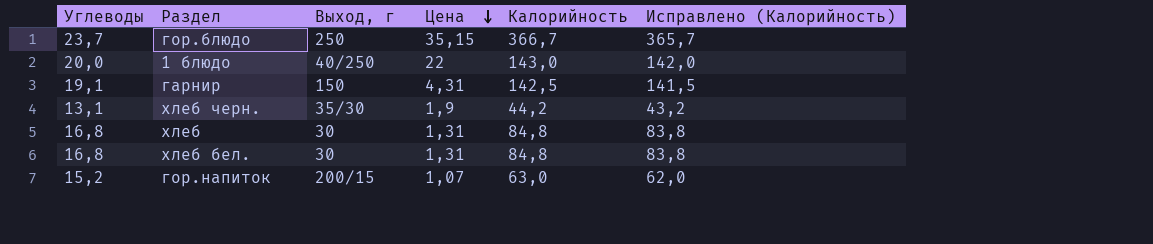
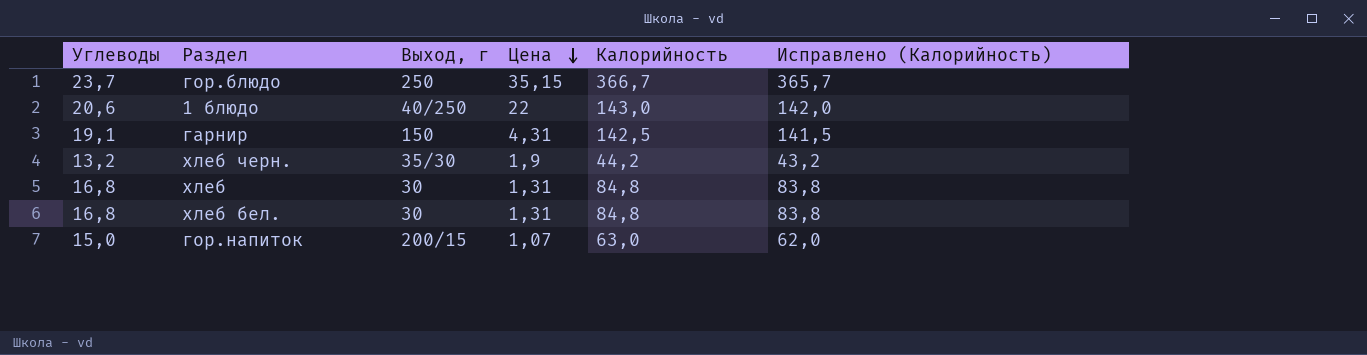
1 блюдо | Углеводы: 20,0 -> 20,6
хлеб черн. | Углеводы: 13,1 -> 13,2
гор.напиток | Углеводы: 15,2 -> 15,0

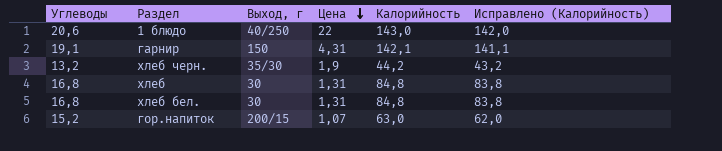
row гор.блюдо: 23,7 | 250 | 35,15 | 366,7 | 365,7 -> none
гарнир | Калорийность: 142,5 -> 142,1
гарнир | Исправлено (Калорийность): 141,5 -> 141,1
гор.напиток | Углеводы: 15,0 -> 15,2

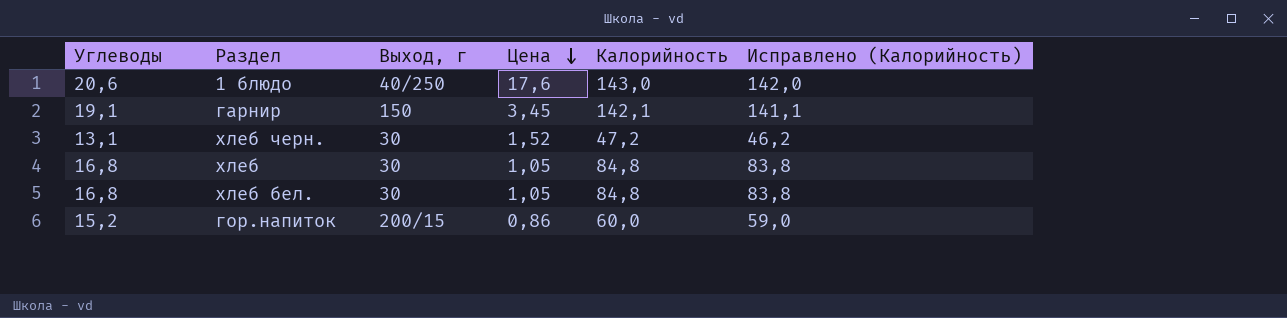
1 блюдо | Цена: 22 -> 17,6
гарнир | Цена: 4,31 -> 3,45
хлеб черн. | Углеводы: 13,2 -> 13,1
хлеб черн. | Выход, г: 35/30 -> 30
хлеб черн. | Цена: 1,9 -> 1,52
хлеб черн. | Калорийность: 44,2 -> 47,2
хлеб черн. | Исправлено (Калорийность): 43,2 -> 46,2
хлеб | Цена: 1,31 -> 1,05
хлеб бел. | Цена: 1,31 -> 1,05
гор.напиток | Цена: 1,07 -> 0,86
гор.напиток | Калорийность: 63,0 -> 60,0
гор.напиток | Исправлено (Калорийность): 62,0 -> 59,0

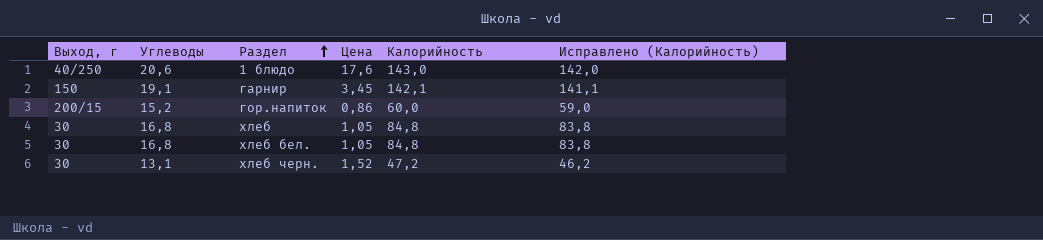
row order: Цена descending -> Раздел ascending
column Выход, г | position: 3 -> 1

